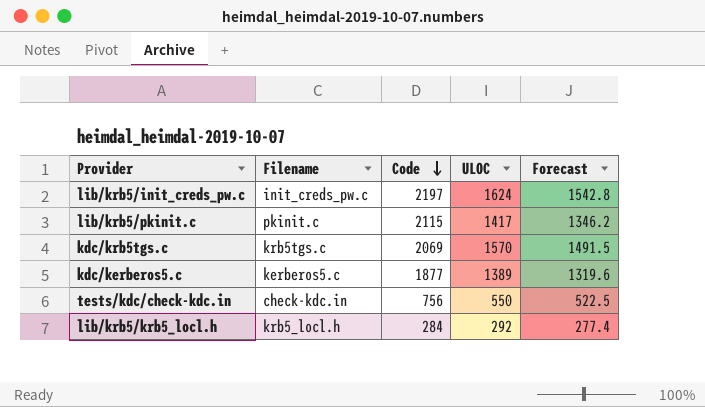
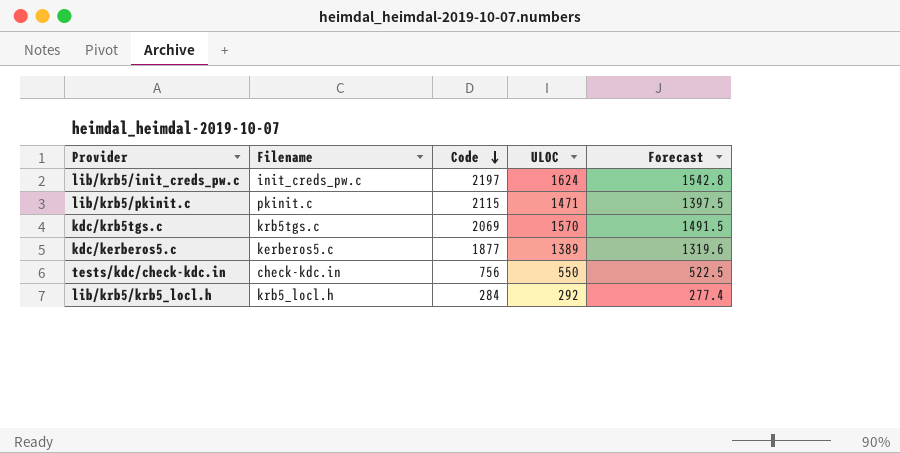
lib/krb5/pkinit.c | ULOC: 1417 -> 1471
lib/krb5/pkinit.c | Forecast: 1346.2 -> 1397.5

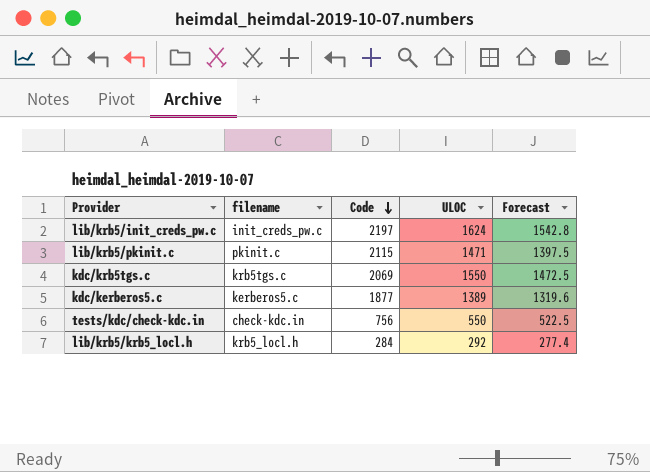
column name: Filename -> filename
kdc/krb5tgs.c | ULOC: 1570 -> 1550
kdc/krb5tgs.c | Forecast: 1491.5 -> 1472.5

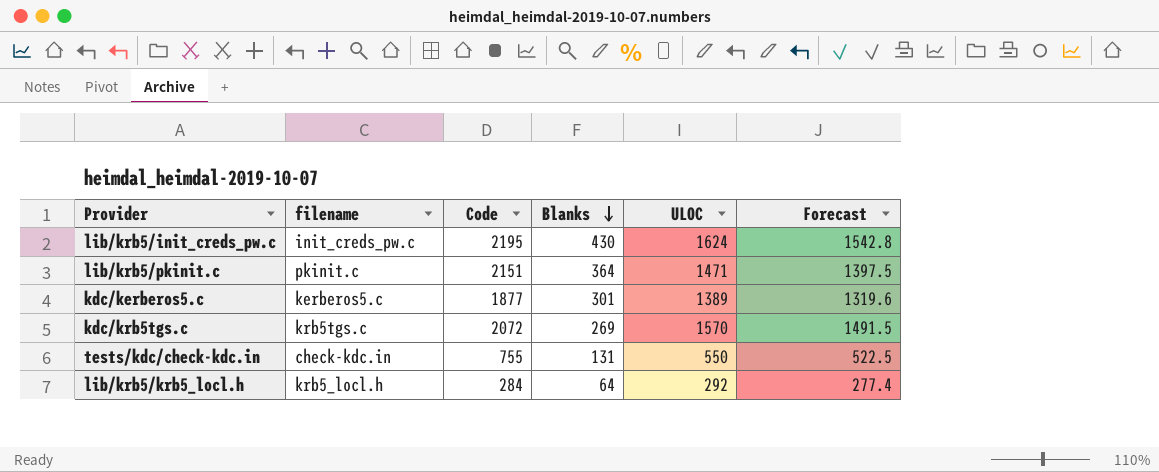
row order: Code descending -> Blanks descending
column Blanks | position: none -> 4
lib/krb5/init_creds_pw.c | Code: 2197 -> 2195
lib/krb5/pkinit.c | Code: 2115 -> 2151
kdc/krb5tgs.c | Code: 2069 -> 2072
kdc/krb5tgs.c | ULOC: 1550 -> 1570
kdc/krb5tgs.c | Forecast: 1472.5 -> 1491.5
tests/kdc/check-kdc.in | Code: 756 -> 755

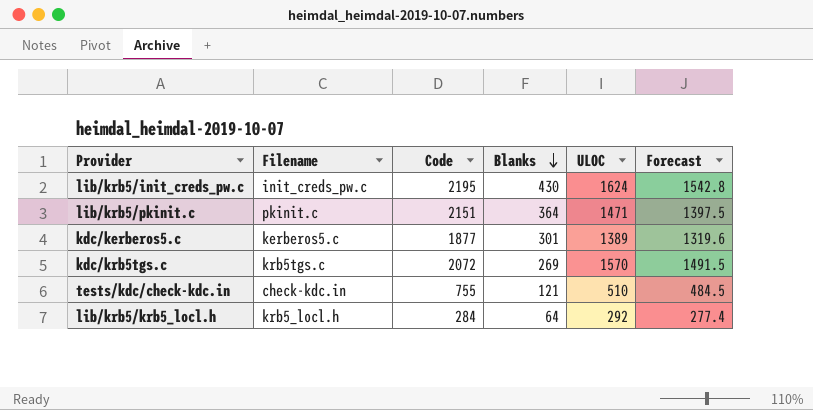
column name: filename -> Filename
tests/kdc/check-kdc.in | Blanks: 131 -> 121
tests/kdc/check-kdc.in | ULOC: 550 -> 510
tests/kdc/check-kdc.in | Forecast: 522.5 -> 484.5

